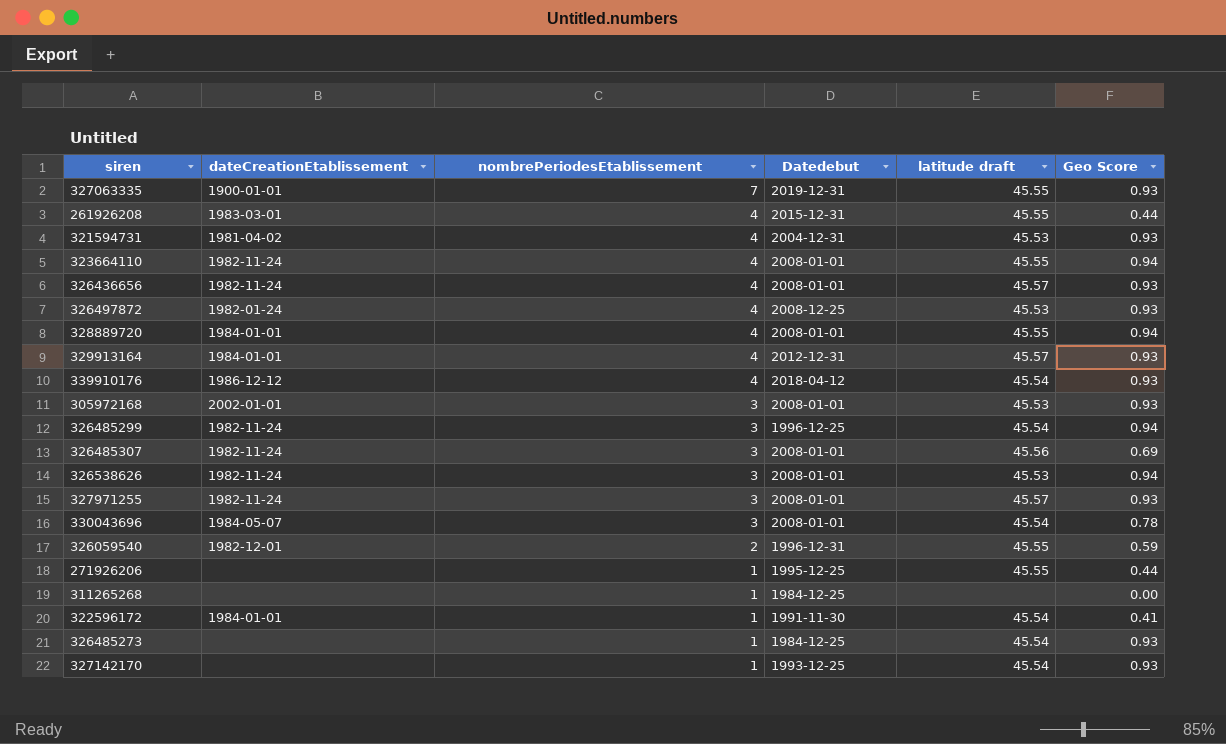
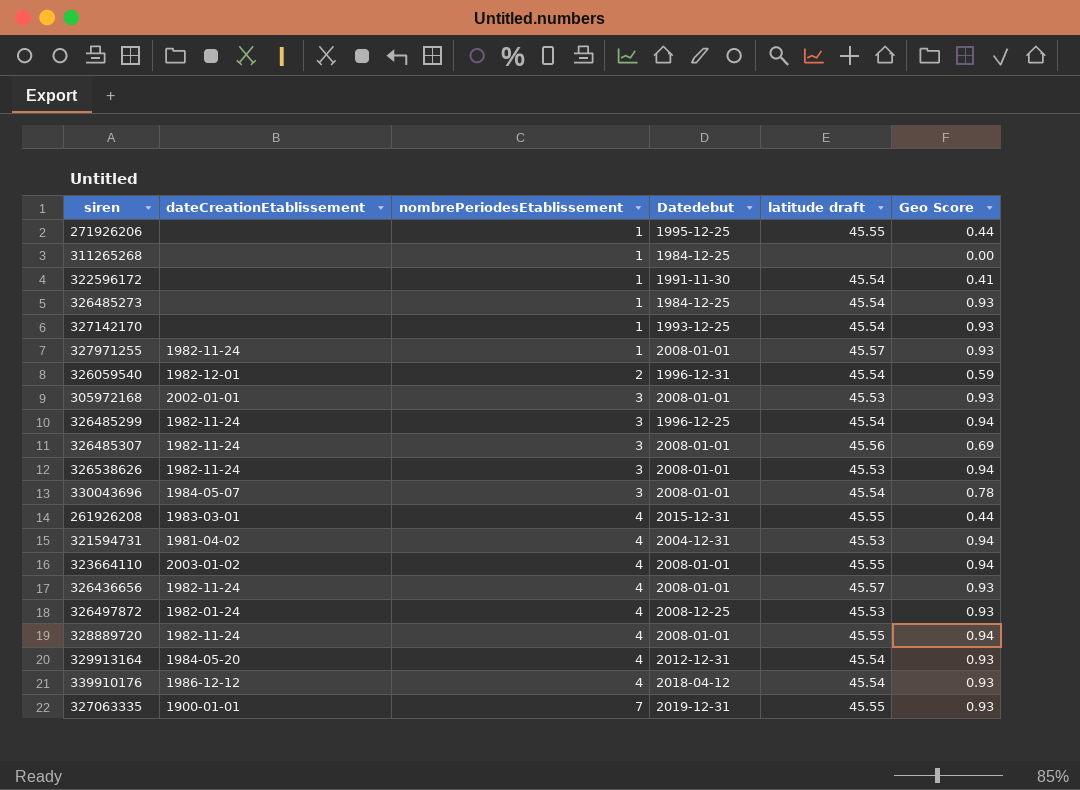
row order: nombrePeriodesEtablissement descending -> nombrePeriodesEtablissement ascending
322596172 | dateCreationEtablissement: 1984-01-01 -> none
327971255 | nombrePeriodesEtablissement: 3 -> 1
326059540 | latitude draft: 45.55 -> 45.54
321594731 | Geo Score: 0.93 -> 0.94
323664110 | dateCreationEtablissement: 1982-11-24 -> 2003-01-02
328889720 | dateCreationEtablissement: 1984-01-01 -> 1982-11-24
329913164 | dateCreationEtablissement: 1984-01-01 -> 1984-05-20
329913164 | latitude draft: 45.57 -> 45.54

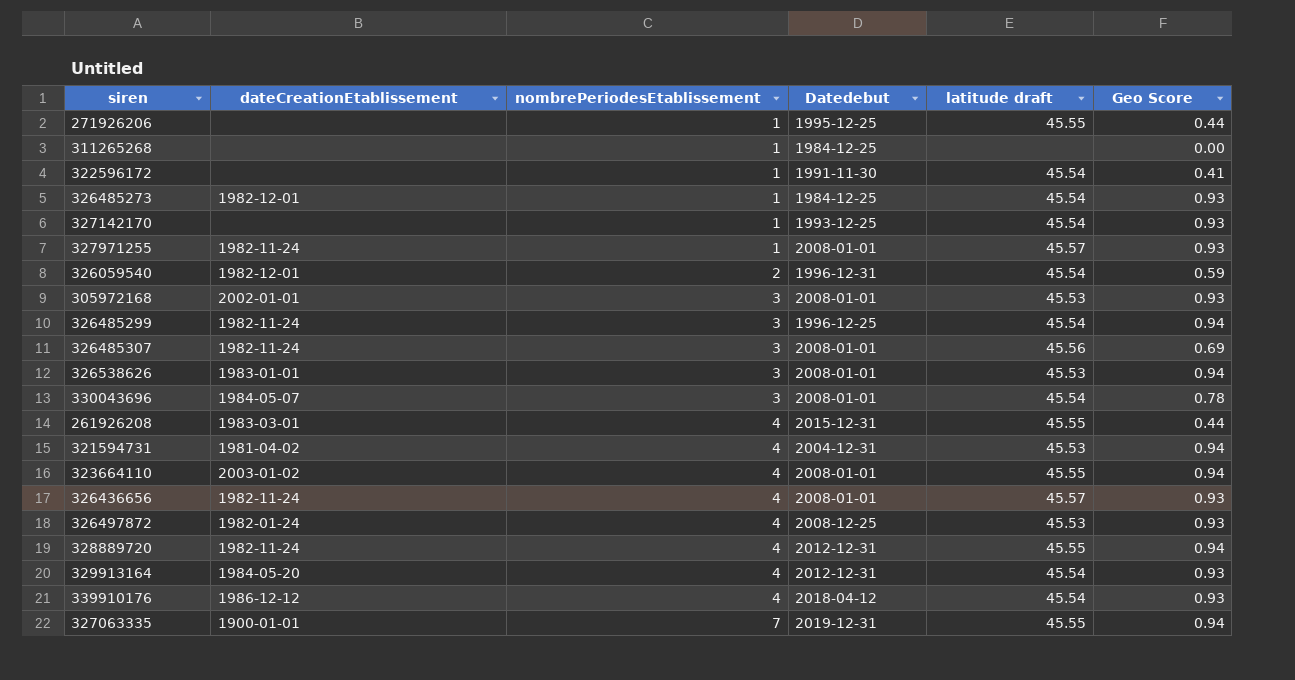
326485273 | dateCreationEtablissement: none -> 1982-12-01
326538626 | dateCreationEtablissement: 1982-11-24 -> 1983-01-01
328889720 | Datedebut: 2008-01-01 -> 2012-12-31
327063335 | Geo Score: 0.93 -> 0.94

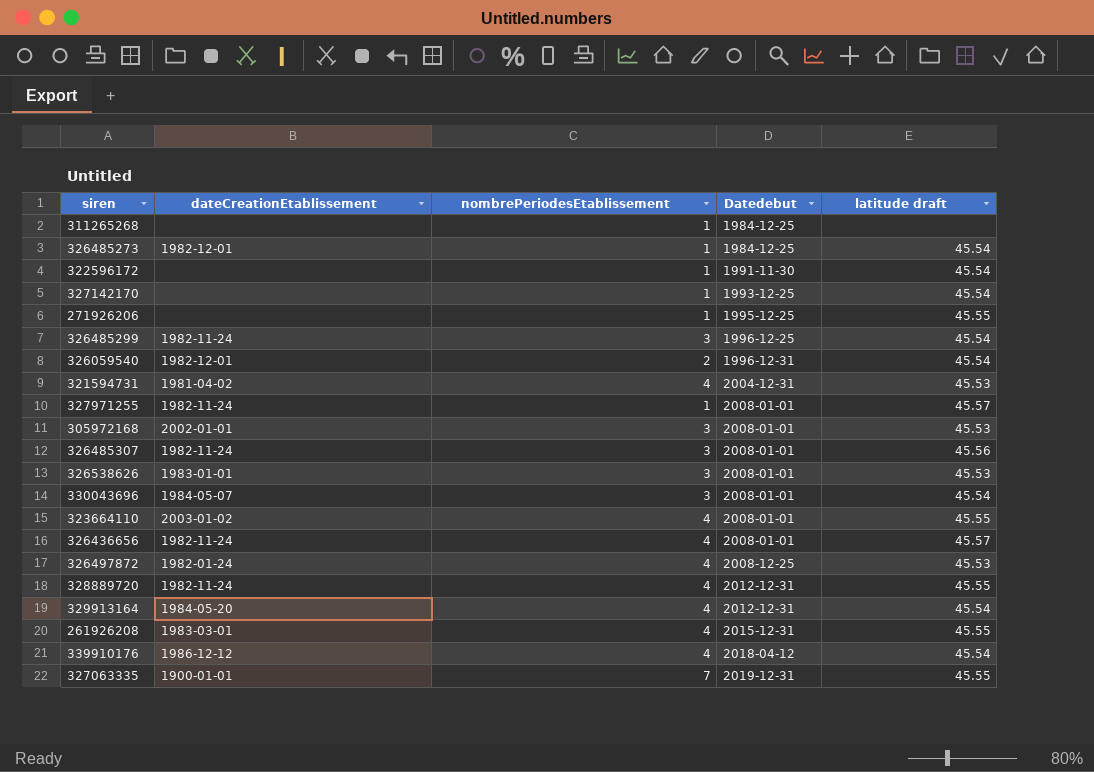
row order: nombrePeriodesEtablissement ascending -> Datedebut ascending
column Geo Score | position: 6 -> none

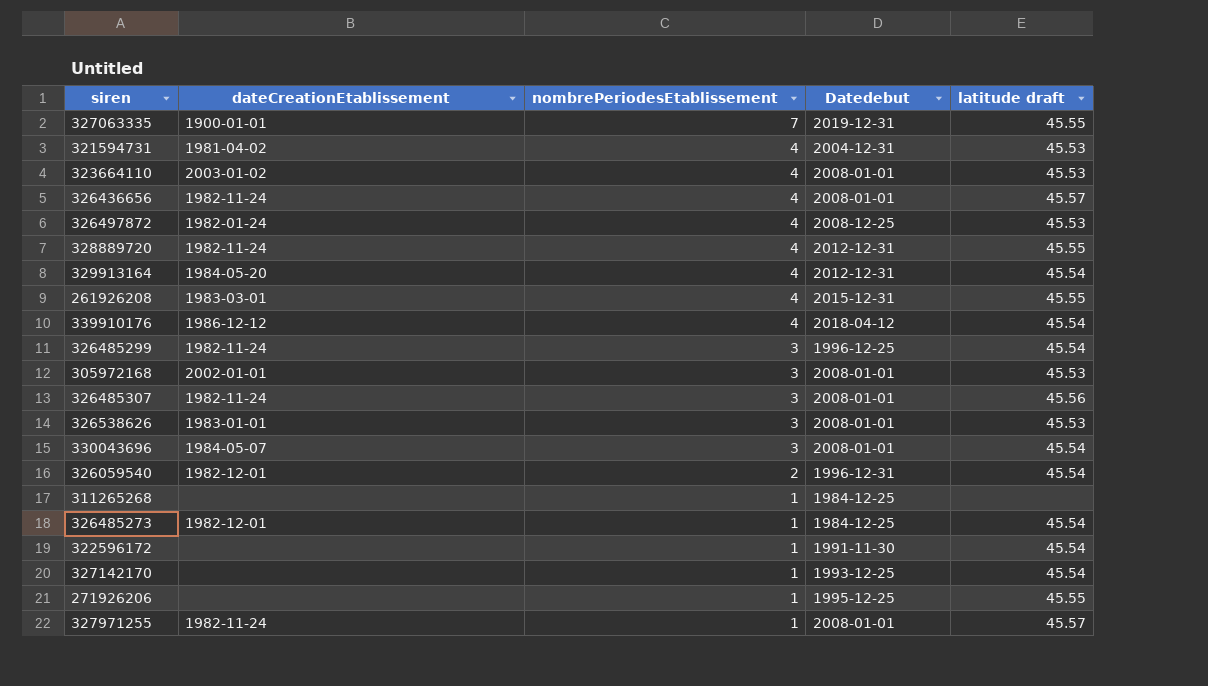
row order: Datedebut ascending -> nombrePeriodesEtablissement descending
323664110 | latitude draft: 45.55 -> 45.53

